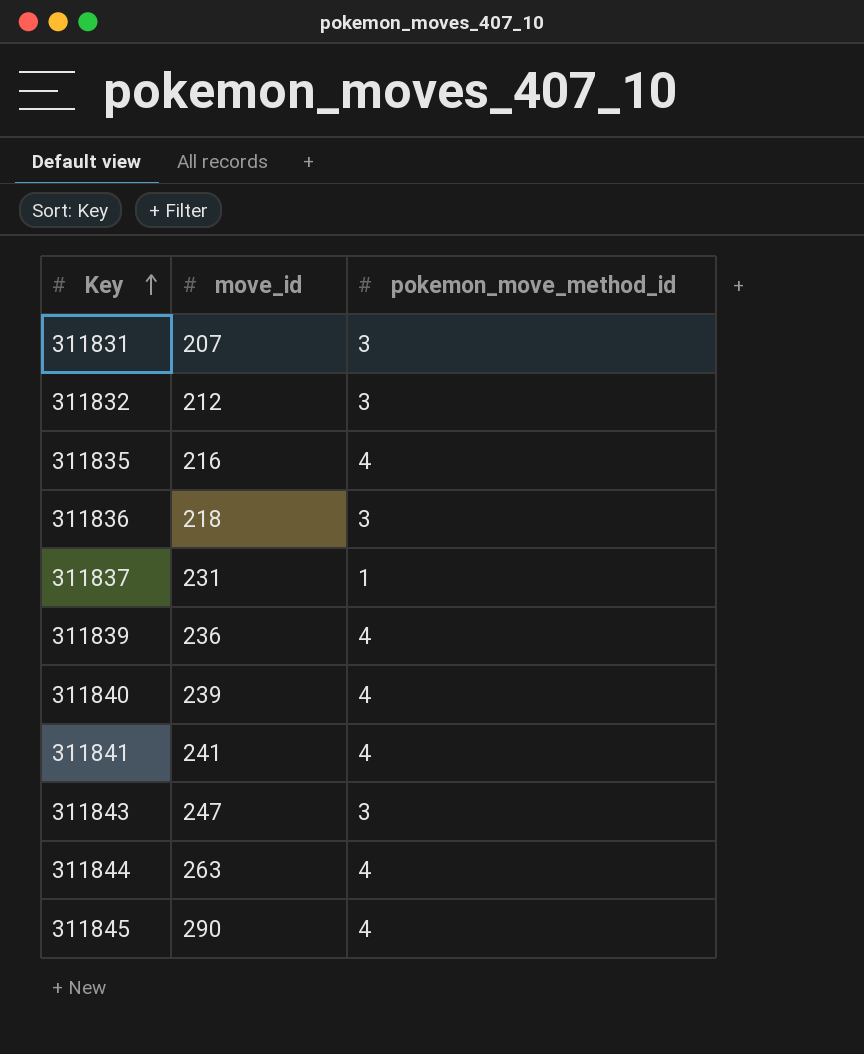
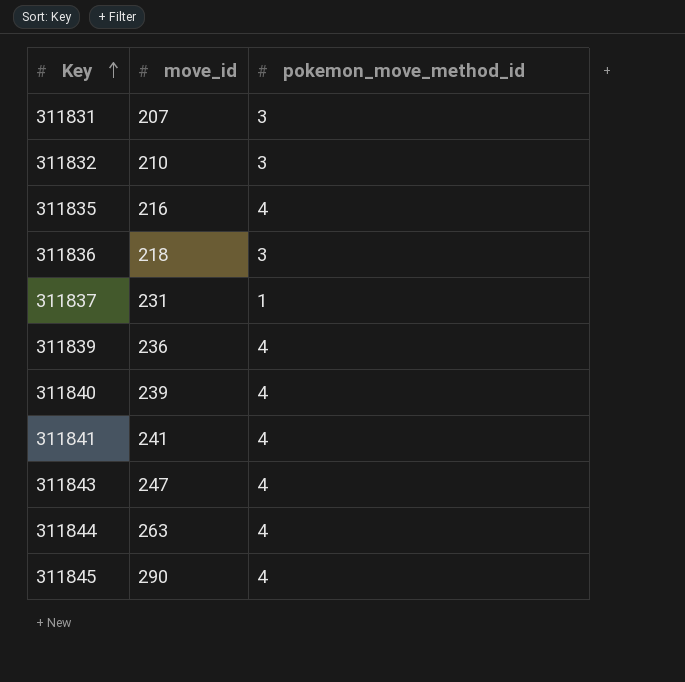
311832 | move_id: 212 -> 210
311843 | pokemon_move_method_id: 3 -> 4

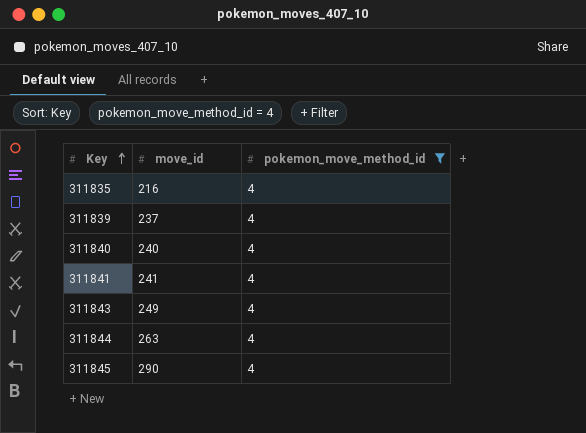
filter: none -> pokemon_move_method_id = 4
311839 | move_id: 236 -> 237
311840 | move_id: 239 -> 240
311843 | move_id: 247 -> 249

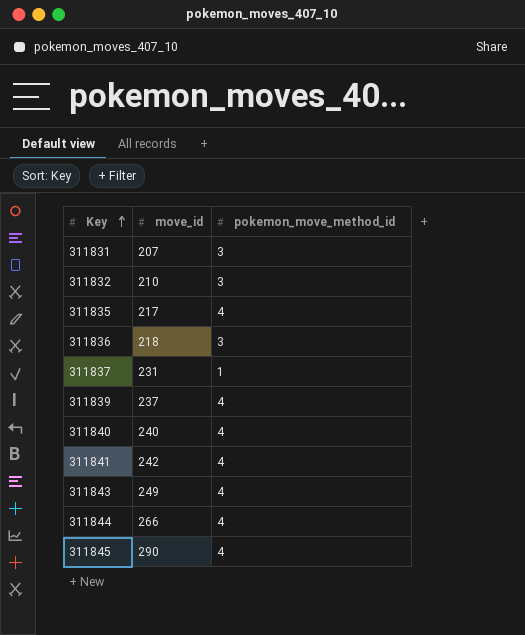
filter: pokemon_move_method_id = 4 -> none
311835 | move_id: 216 -> 217
311841 | move_id: 241 -> 242
311844 | move_id: 263 -> 266

